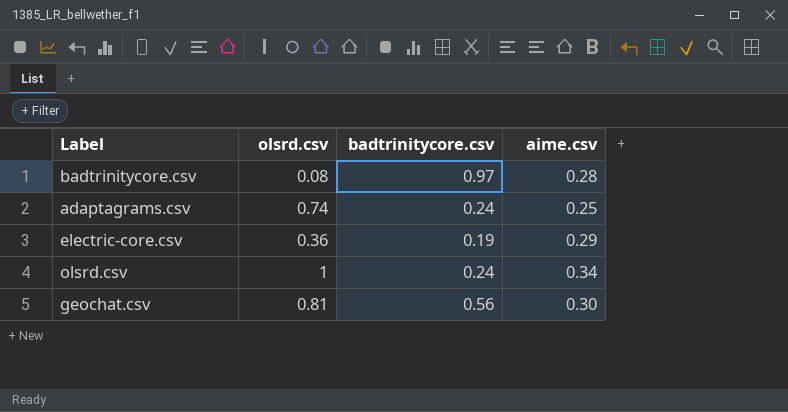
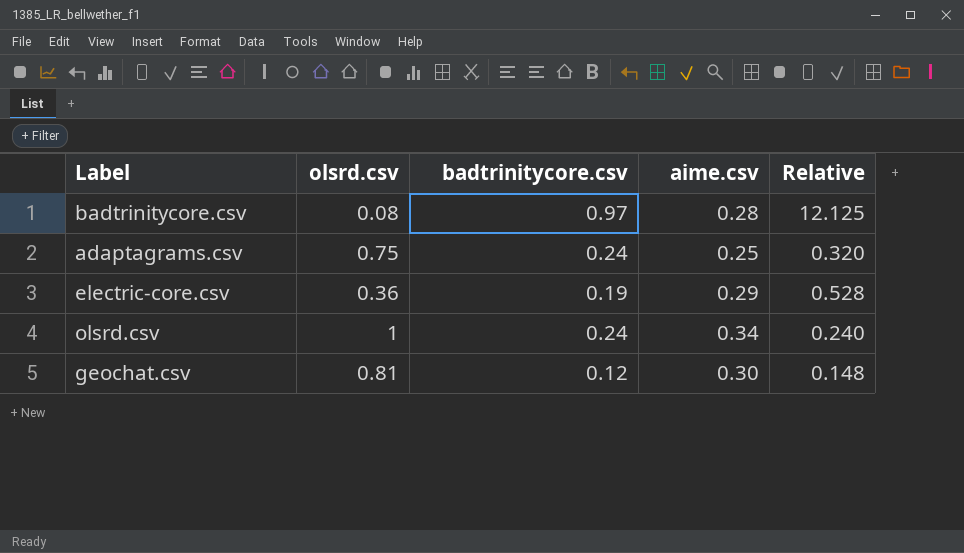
column Relative | formula: none -> [badtrinitycore.csv] / [olsrd.csv]
adaptagrams.csv | olsrd.csv: 0.74 -> 0.75
geochat.csv | badtrinitycore.csv: 0.56 -> 0.12

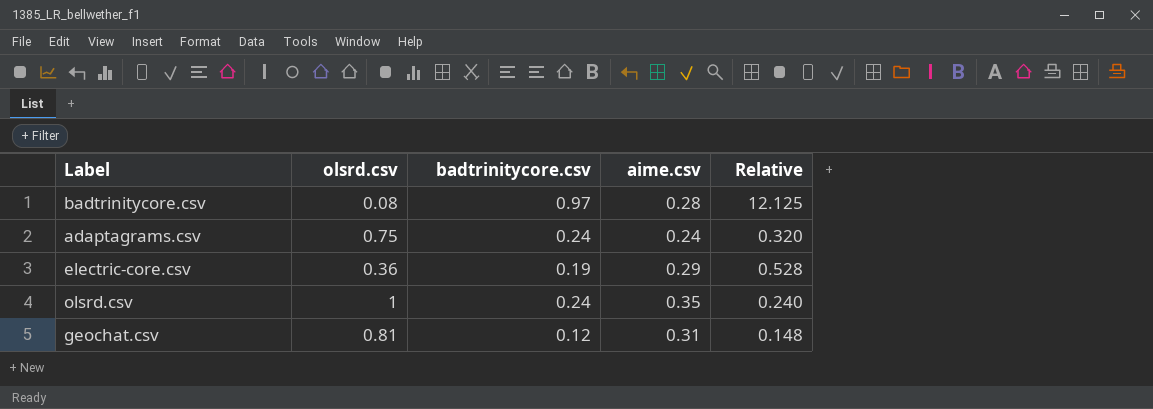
adaptagrams.csv | aime.csv: 0.25 -> 0.24
olsrd.csv | aime.csv: 0.34 -> 0.35
geochat.csv | aime.csv: 0.30 -> 0.31

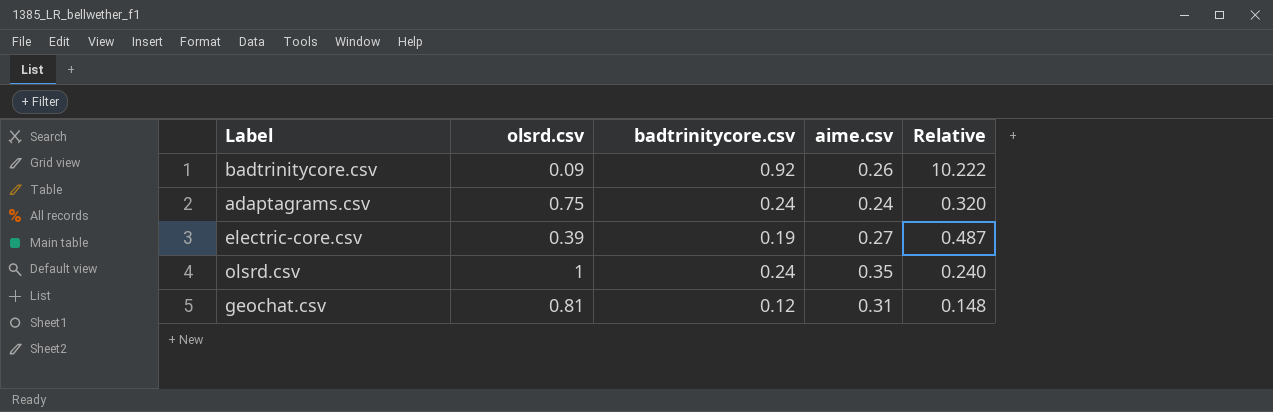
badtrinitycore.csv | olsrd.csv: 0.08 -> 0.09
badtrinitycore.csv | badtrinitycore.csv: 0.97 -> 0.92
badtrinitycore.csv | aime.csv: 0.28 -> 0.26
badtrinitycore.csv | Relative: 12.125 -> 10.222
electric-core.csv | olsrd.csv: 0.36 -> 0.39
electric-core.csv | aime.csv: 0.29 -> 0.27
electric-core.csv | Relative: 0.528 -> 0.487

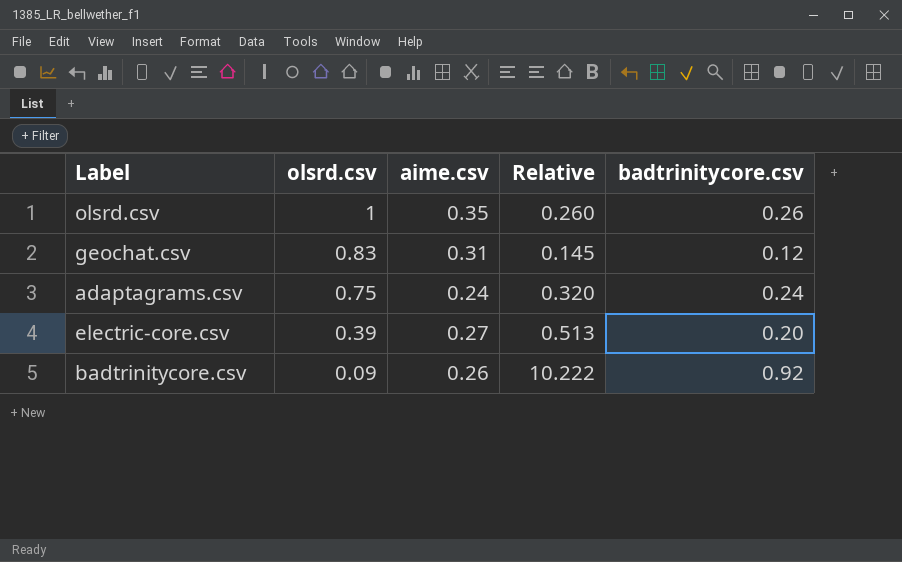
row order: none -> olsrd.csv descending
column badtrinitycore.csv | position: 3 -> 5
olsrd.csv | Relative: 0.240 -> 0.260
olsrd.csv | badtrinitycore.csv: 0.24 -> 0.26
geochat.csv | olsrd.csv: 0.81 -> 0.83
geochat.csv | Relative: 0.148 -> 0.145
electric-core.csv | Relative: 0.487 -> 0.513
electric-core.csv | badtrinitycore.csv: 0.19 -> 0.20

